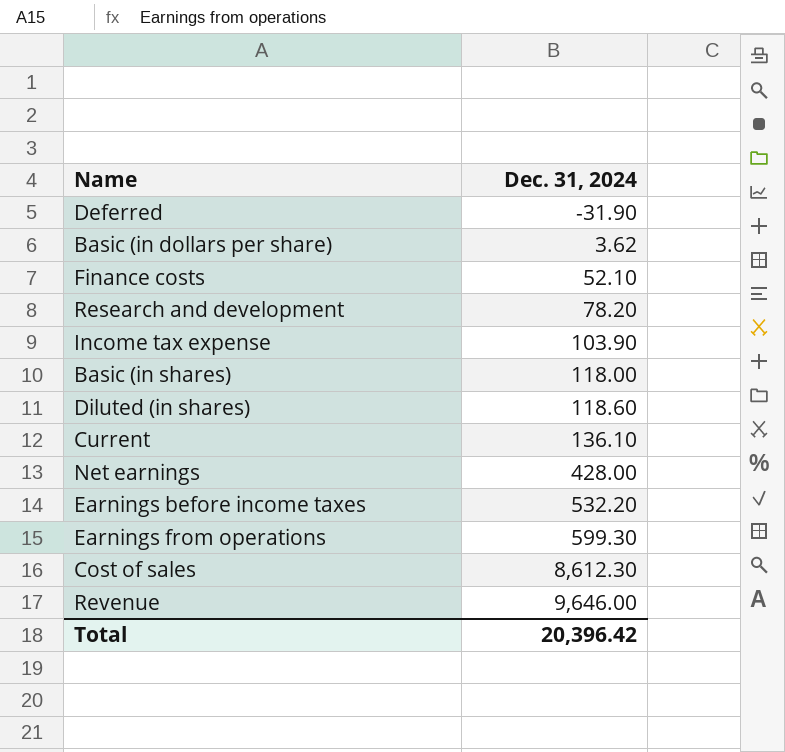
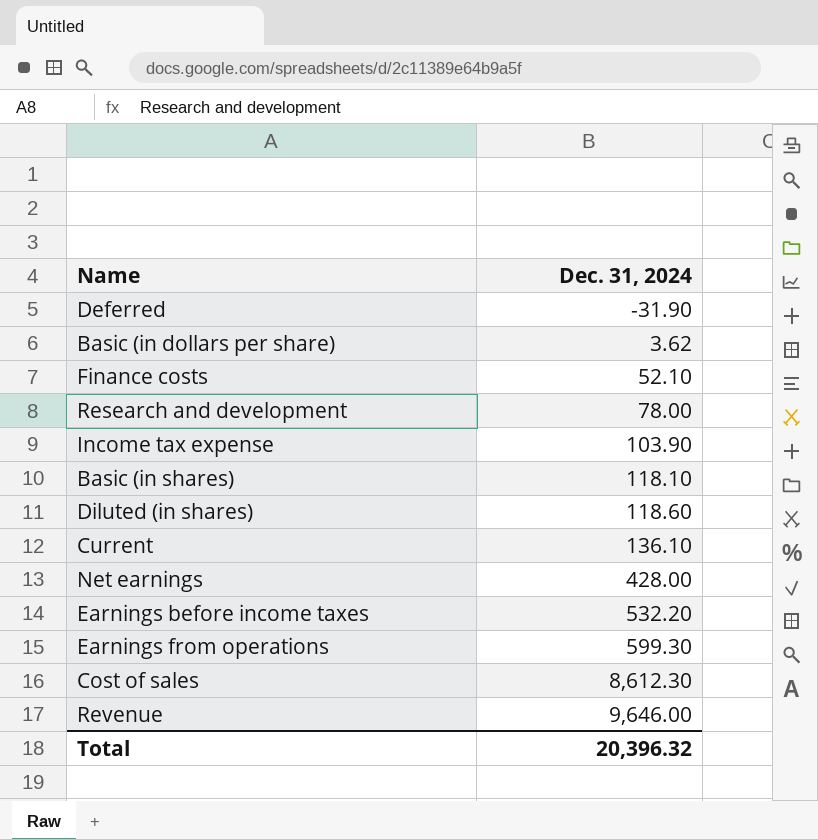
Research and development | Dec. 31, 2024: 78.20 -> 78.00
Basic (in shares) | Dec. 31, 2024: 118.00 -> 118.10
Total | Dec. 31, 2024: 20,396.42 -> 20,396.32

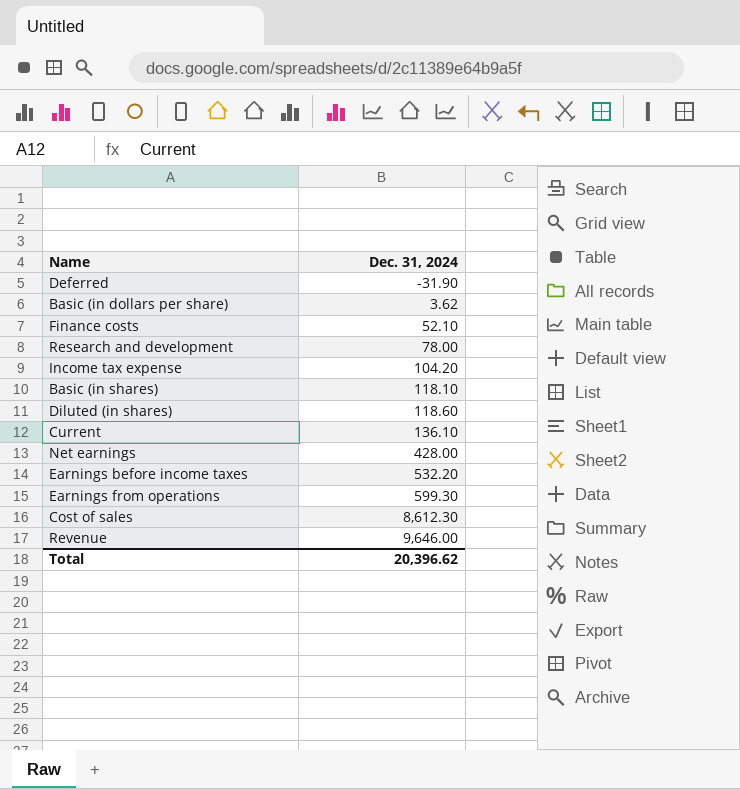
Income tax expense | Dec. 31, 2024: 103.90 -> 104.20
Total | Dec. 31, 2024: 20,396.32 -> 20,396.62

